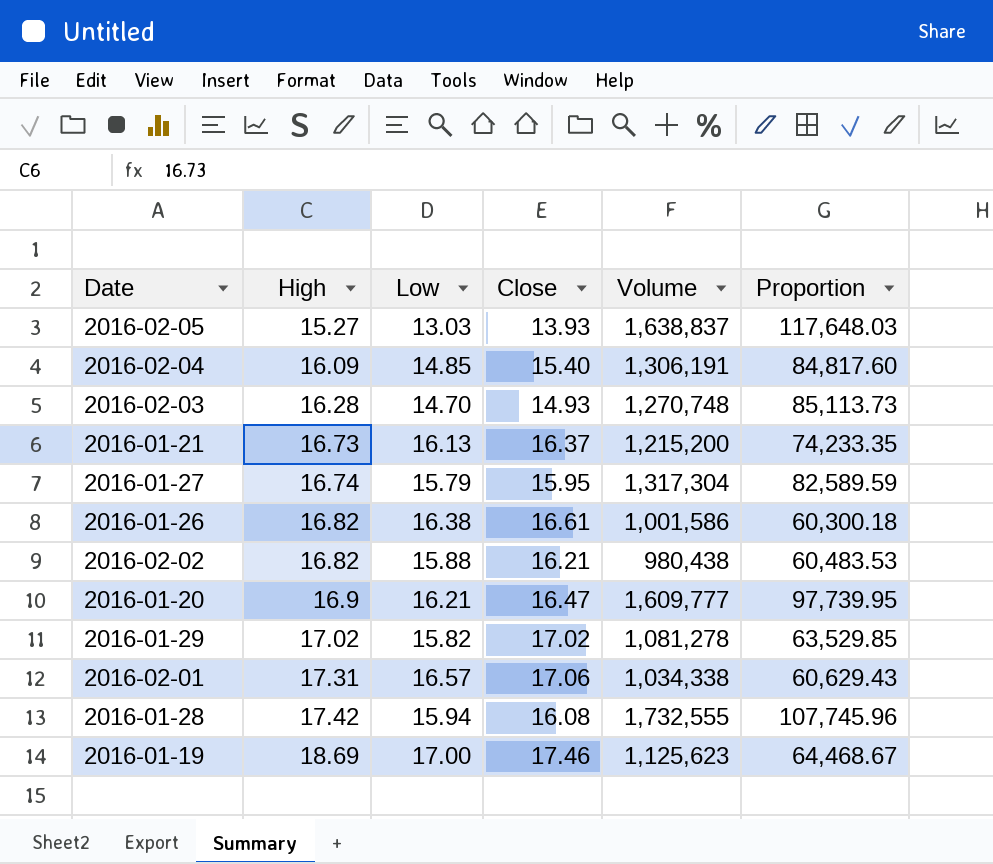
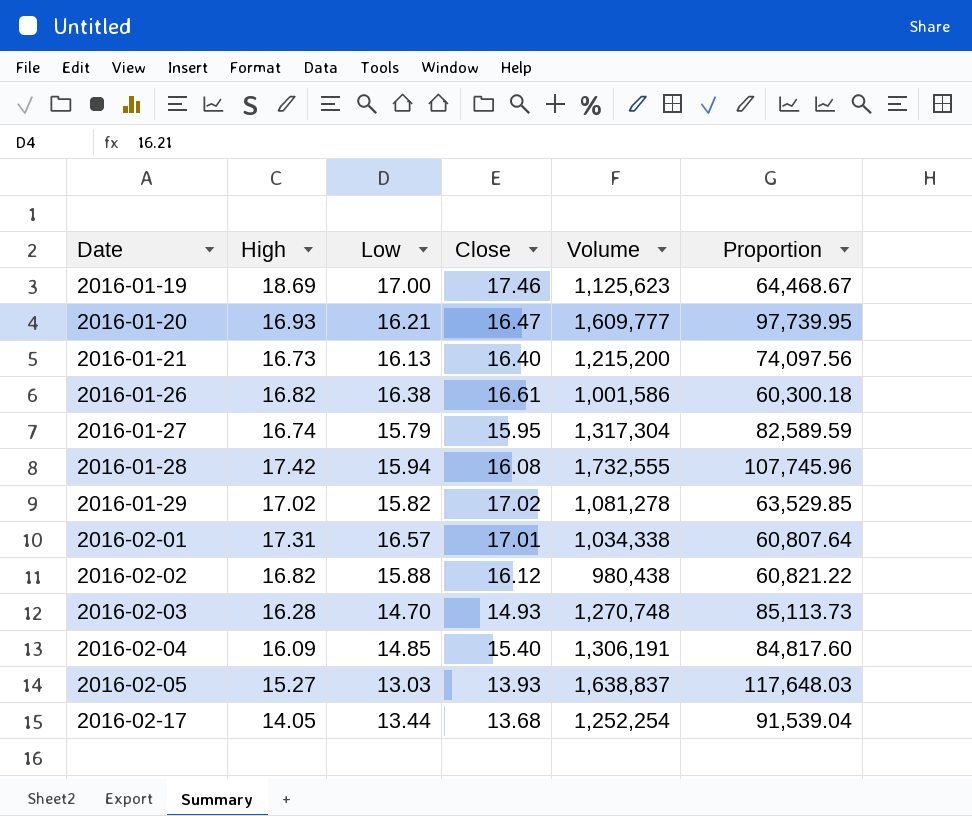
row order: High ascending -> Date ascending
2016-01-20 | High: 16.9 -> 16.93
2016-01-21 | Close: 16.37 -> 16.40
2016-01-21 | Proportion: 74,233.35 -> 74,097.56
2016-02-01 | Close: 17.06 -> 17.01
2016-02-01 | Proportion: 60,629.43 -> 60,807.64
2016-02-02 | Close: 16.21 -> 16.12
2016-02-02 | Proportion: 60,483.53 -> 60,821.22
row 2016-02-17: none -> 14.05 | 13.44 | 13.68 | 1,252,254 | 91,539.04

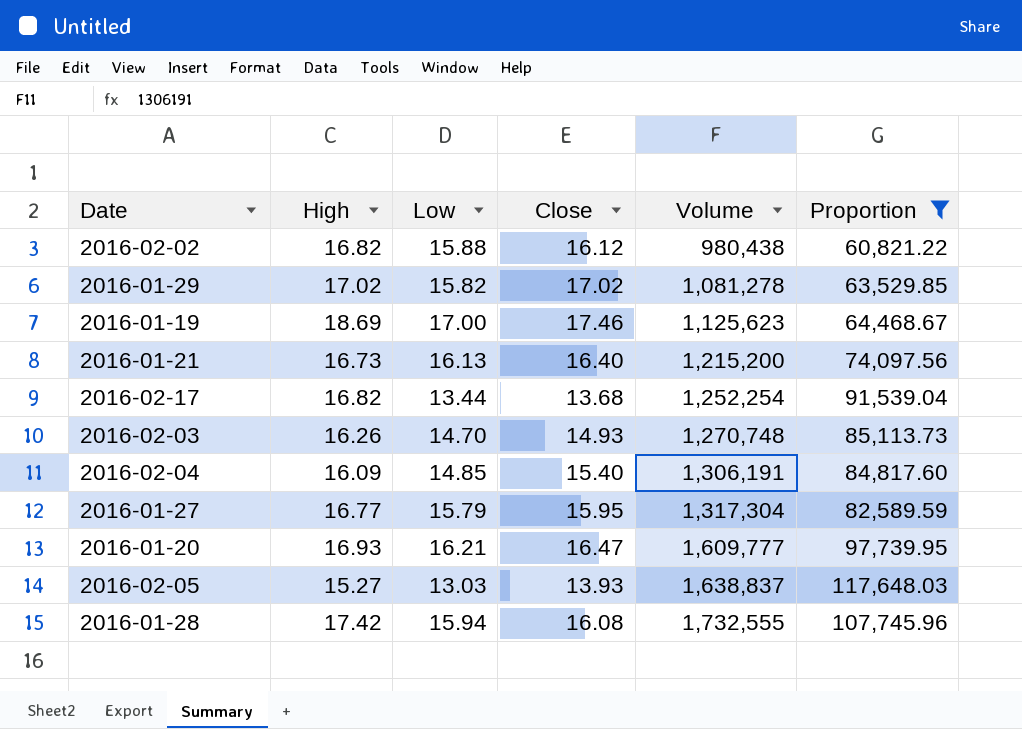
filter: none -> Proportion >= 60,821.22
row order: Date ascending -> Volume ascending
2016-02-17 | High: 14.05 -> 16.82
2016-02-03 | High: 16.28 -> 16.26
2016-01-27 | High: 16.74 -> 16.77

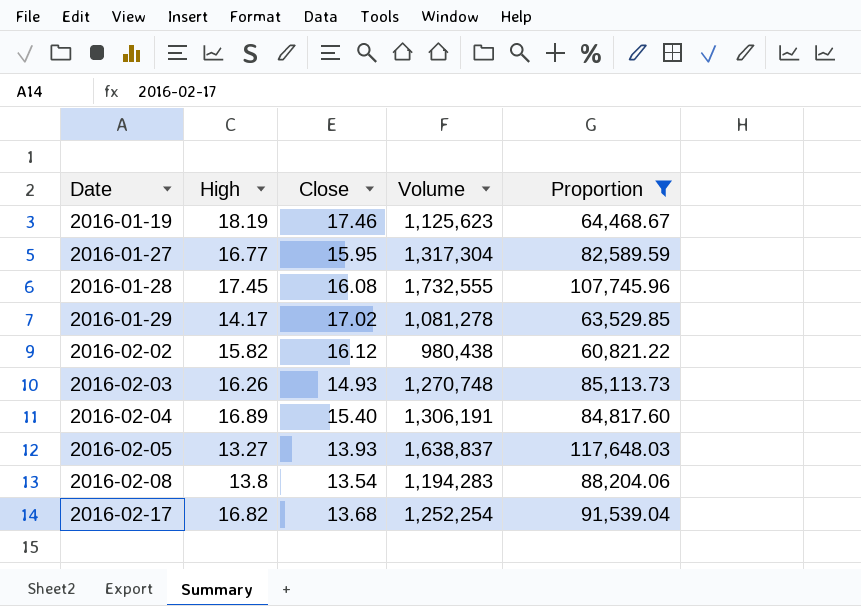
row order: Volume ascending -> Date ascending
column Low | position: 3 -> none
row 2016-01-21: 16.73 | 16.13 | 16.40 | 1,215,200 | 74,097.56 -> none
row 2016-01-20: 16.93 | 16.21 | 16.47 | 1,609,777 | 97,739.95 -> none
2016-01-19 | High: 18.69 -> 18.19
2016-01-28 | High: 17.42 -> 17.45
2016-01-29 | High: 17.02 -> 14.17
2016-02-02 | High: 16.82 -> 15.82
2016-02-04 | High: 16.09 -> 16.89
2016-02-05 | High: 15.27 -> 13.27
row 2016-02-08: none -> 13.8 | 13.54 | 1,194,283 | 88,204.06

